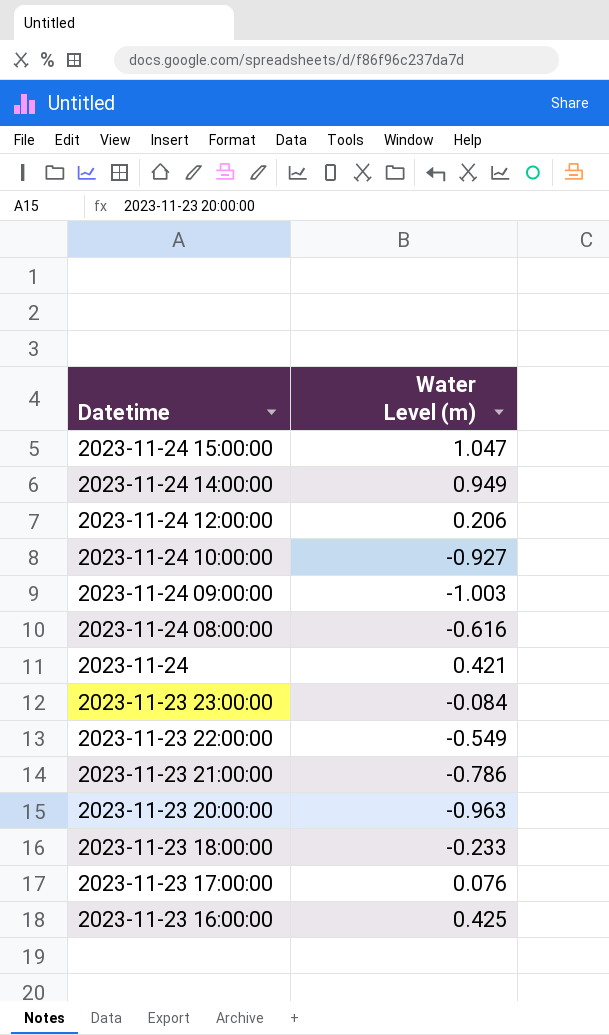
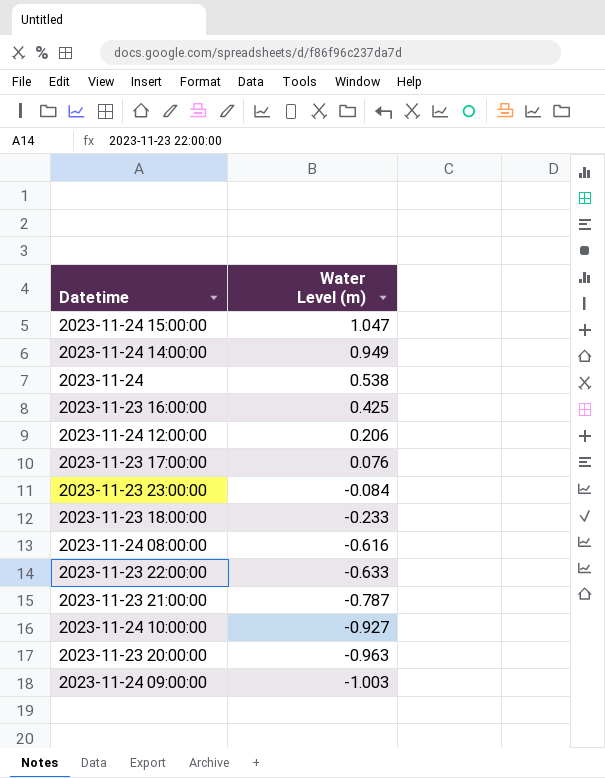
row order: Datetime descending -> Water Level (m) descending
2023-11-24 | Water Level (m): 0.421 -> 0.538
2023-11-23 22:00:00 | Water Level (m): -0.549 -> -0.633
2023-11-23 21:00:00 | Water Level (m): -0.786 -> -0.787

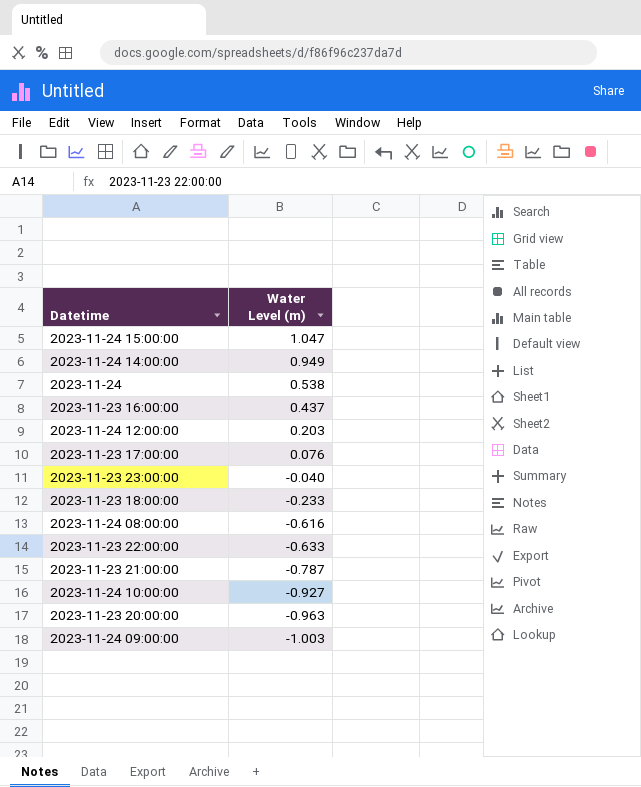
2023-11-23 16:00:00 | Water Level (m): 0.425 -> 0.437
2023-11-24 12:00:00 | Water Level (m): 0.206 -> 0.203
2023-11-23 23:00:00 | Water Level (m): -0.084 -> -0.040

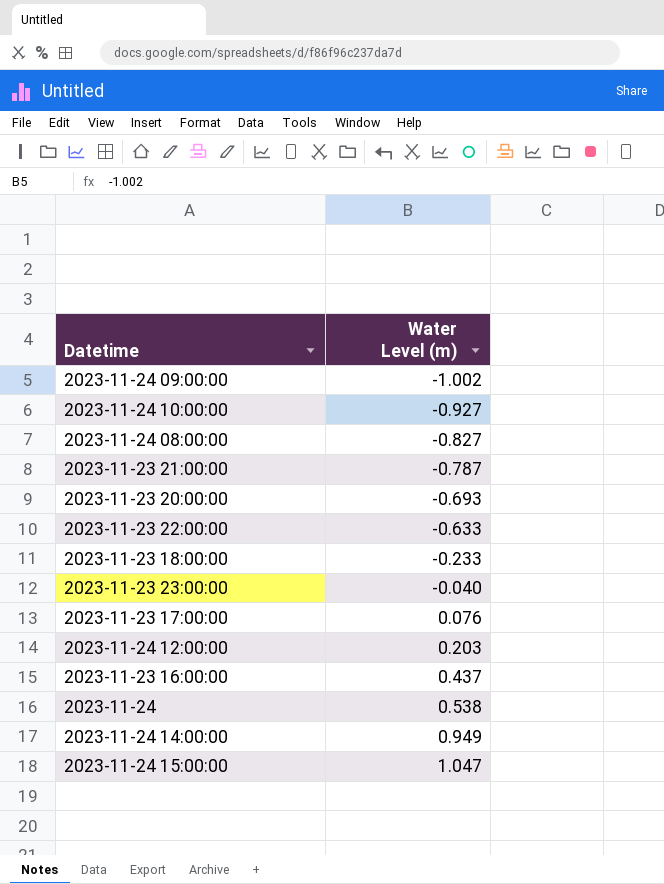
row order: Water Level (m) descending -> Water Level (m) ascending
2023-11-24 09:00:00 | Water Level (m): -1.003 -> -1.002
2023-11-24 08:00:00 | Water Level (m): -0.616 -> -0.827
2023-11-23 20:00:00 | Water Level (m): -0.963 -> -0.693

